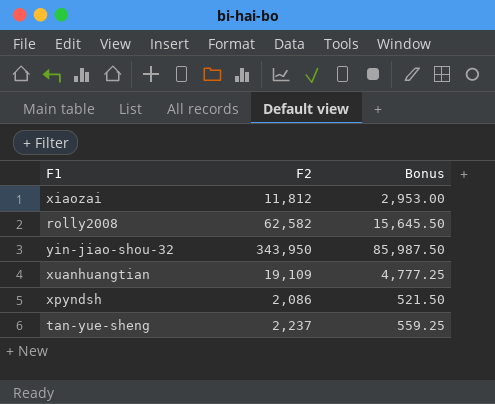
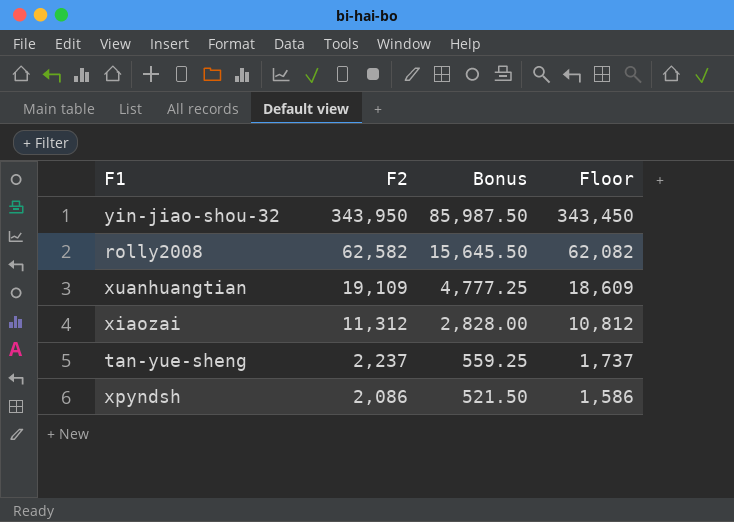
row order: none -> F2 descending
column Floor | formula: none -> [F2] - 500
xiaozai | F2: 11,812 -> 11,312
xiaozai | Bonus: 2,953.00 -> 2,828.00

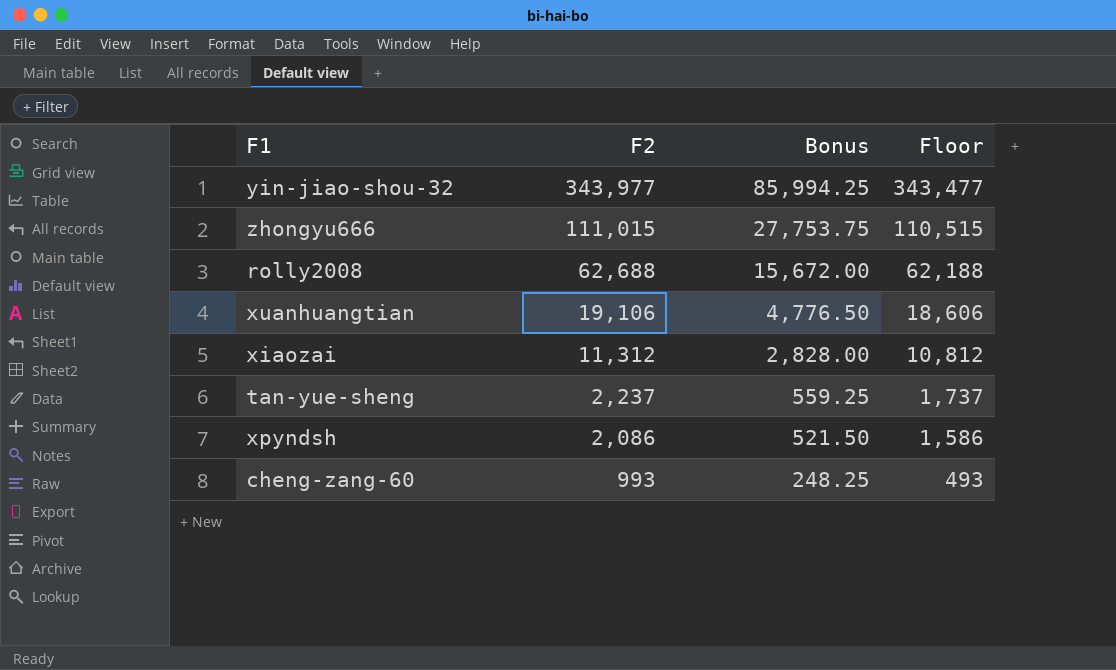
yin-jiao-shou-32 | F2: 343,950 -> 343,977
yin-jiao-shou-32 | Bonus: 85,987.50 -> 85,994.25
yin-jiao-shou-32 | Floor: 343,450 -> 343,477
row zhongyu666: none -> 111,015 | 27,753.75 | 110,515
rolly2008 | F2: 62,582 -> 62,688
rolly2008 | Bonus: 15,645.50 -> 15,672.00
rolly2008 | Floor: 62,082 -> 62,188
xuanhuangtian | F2: 19,109 -> 19,106
xuanhuangtian | Bonus: 4,777.25 -> 4,776.50
xuanhuangtian | Floor: 18,609 -> 18,606
row cheng-zang-60: none -> 993 | 248.25 | 493

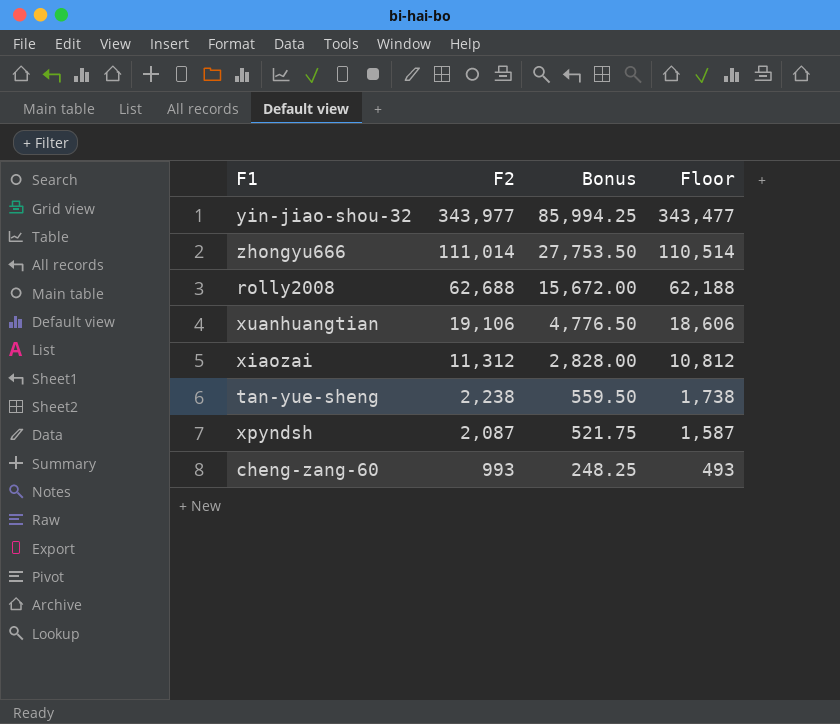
zhongyu666 | F2: 111,015 -> 111,014
zhongyu666 | Bonus: 27,753.75 -> 27,753.50
zhongyu666 | Floor: 110,515 -> 110,514
tan-yue-sheng | F2: 2,237 -> 2,238
tan-yue-sheng | Bonus: 559.25 -> 559.50
tan-yue-sheng | Floor: 1,737 -> 1,738
xpyndsh | F2: 2,086 -> 2,087
xpyndsh | Bonus: 521.50 -> 521.75
xpyndsh | Floor: 1,586 -> 1,587

